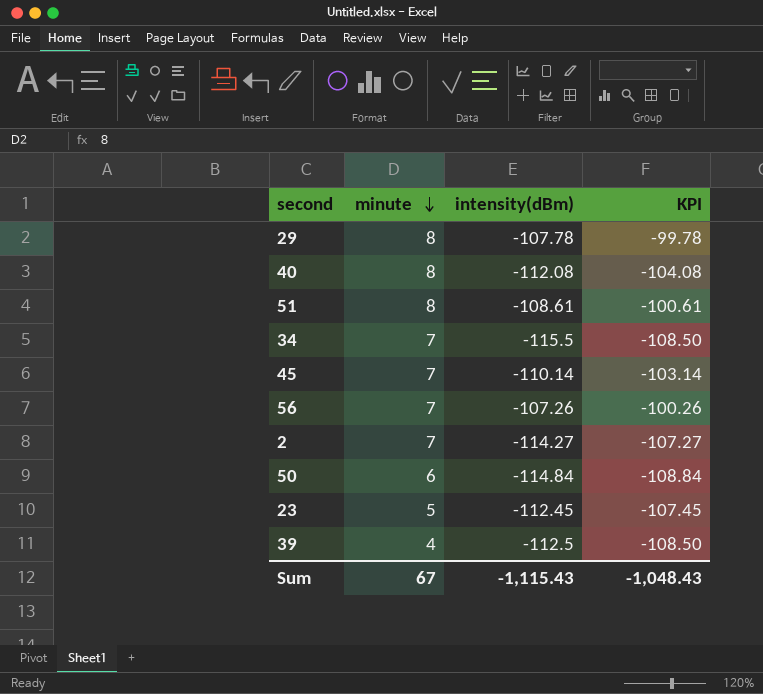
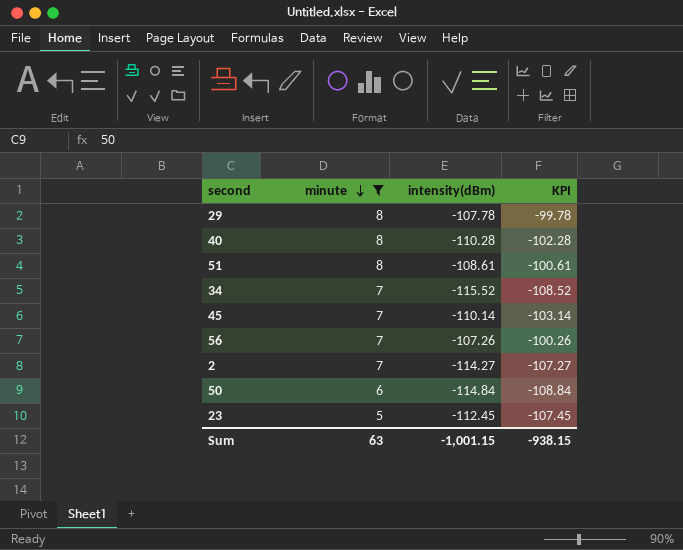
filter: none -> minute != 4
40 | intensity(dBm): -112.08 -> -110.28
40 | KPI: -104.08 -> -102.28
34 | intensity(dBm): -115.5 -> -115.52
34 | KPI: -108.50 -> -108.52
Sum | minute: 67 -> 63
Sum | intensity(dBm): -1,115.43 -> -1,001.15
Sum | KPI: -1,048.43 -> -938.15

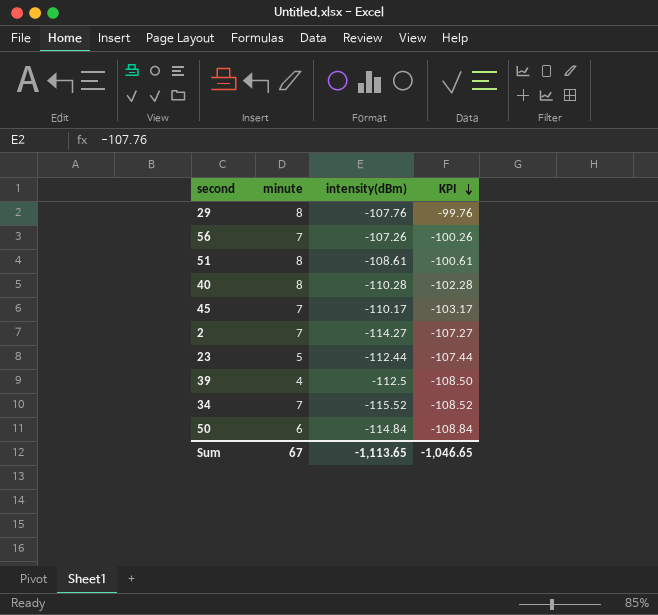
filter: minute != 4 -> none
row order: minute descending -> KPI descending
29 | intensity(dBm): -107.78 -> -107.76
29 | KPI: -99.78 -> -99.76
45 | intensity(dBm): -110.14 -> -110.17
45 | KPI: -103.14 -> -103.17
23 | intensity(dBm): -112.45 -> -112.44
23 | KPI: -107.45 -> -107.44
Sum | minute: 63 -> 67
Sum | intensity(dBm): -1,001.15 -> -1,113.65
Sum | KPI: -938.15 -> -1,046.65

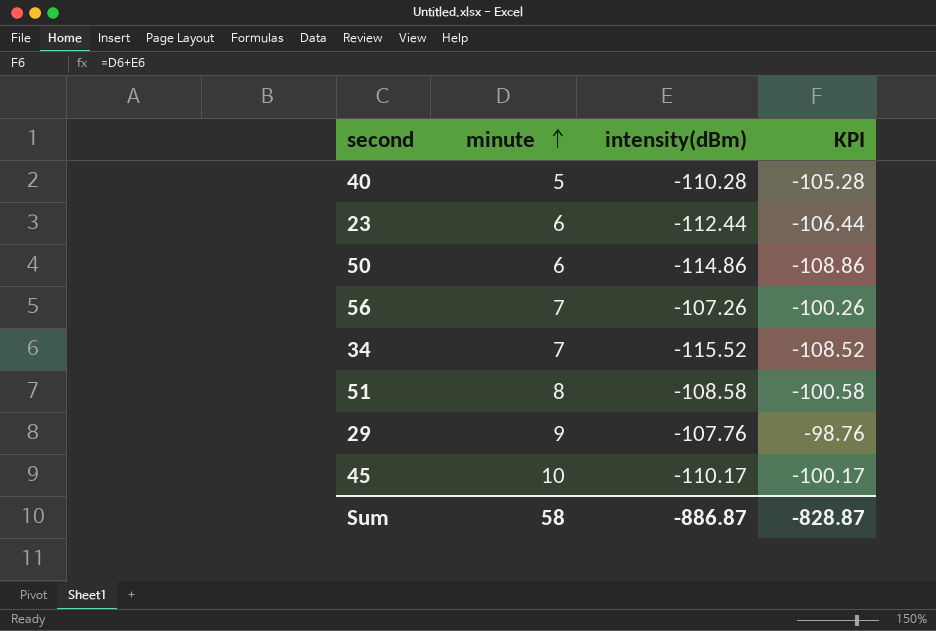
row order: KPI descending -> minute ascending
row 2: 7 | -114.27 | -107.27 -> none
row 39: 4 | -112.5 | -108.50 -> none
40 | minute: 8 -> 5
40 | KPI: -102.28 -> -105.28
23 | minute: 5 -> 6
23 | KPI: -107.44 -> -106.44
50 | intensity(dBm): -114.84 -> -114.86
50 | KPI: -108.84 -> -108.86
51 | intensity(dBm): -108.61 -> -108.58
51 | KPI: -100.61 -> -100.58
29 | minute: 8 -> 9
29 | KPI: -99.76 -> -98.76
45 | minute: 7 -> 10
45 | KPI: -103.17 -> -100.17
Sum | minute: 67 -> 58
Sum | intensity(dBm): -1,113.65 -> -886.87
Sum | KPI: -1,046.65 -> -828.87

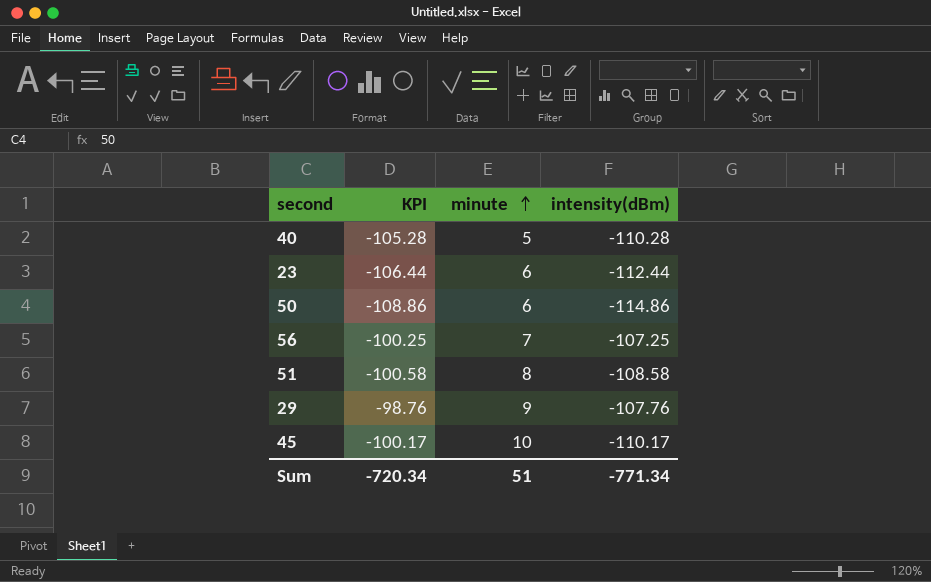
column KPI | position: 4 -> 2
row 34: 7 | -115.52 | -108.52 -> none
56 | KPI: -100.26 -> -100.25
56 | intensity(dBm): -107.26 -> -107.25
Sum | KPI: -828.87 -> -720.34
Sum | minute: 58 -> 51
Sum | intensity(dBm): -886.87 -> -771.34

